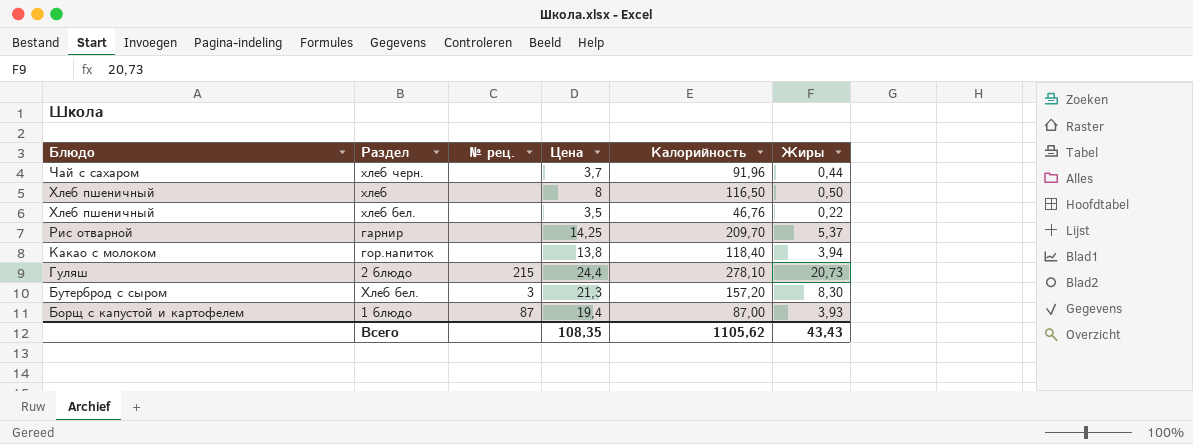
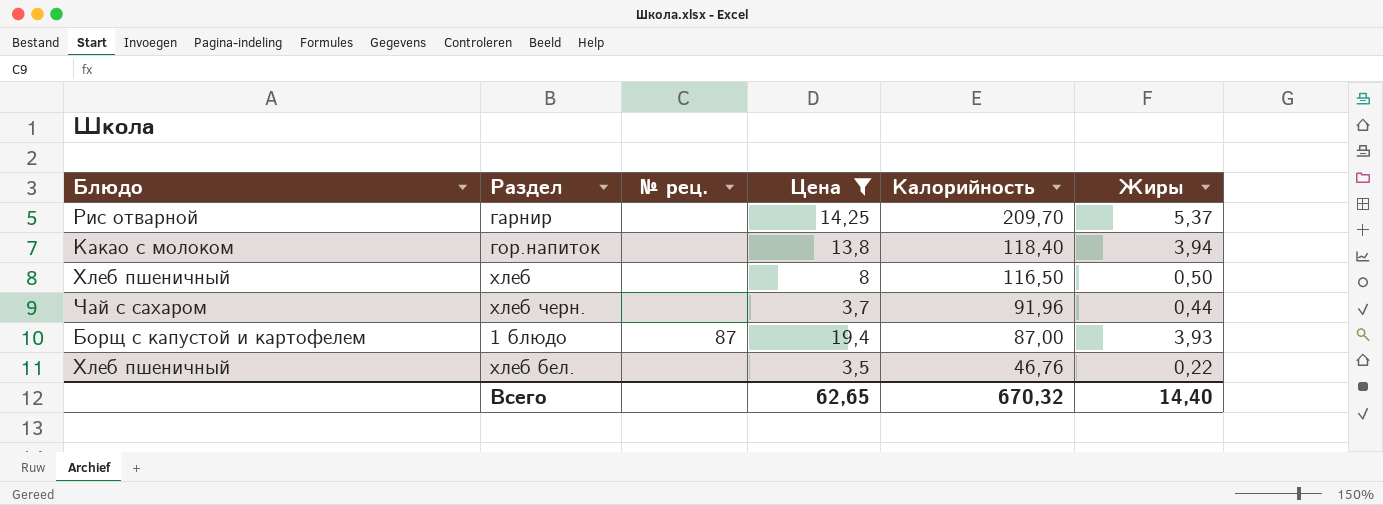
filter: none -> Цена <= 19,4
row order: Блюдо descending -> Калорийность descending
Всего | Цена: 108,35 -> 62,65
Всего | Калорийность: 1105,62 -> 670,32
Всего | Жиры: 43,43 -> 14,40

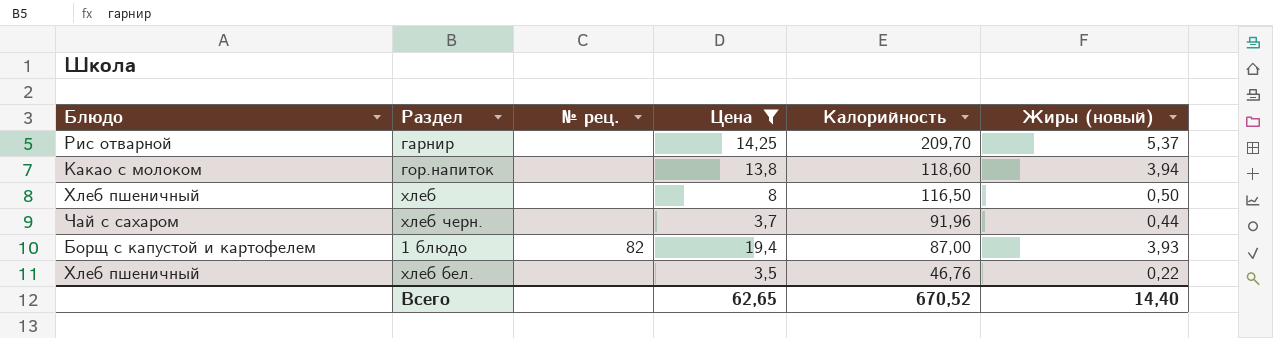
column name: Жиры -> Жиры (новый)
гор.напиток | Калорийность: 118,40 -> 118,60
1 блюдо | № рец.: 87 -> 82
Всего | Калорийность: 670,32 -> 670,52

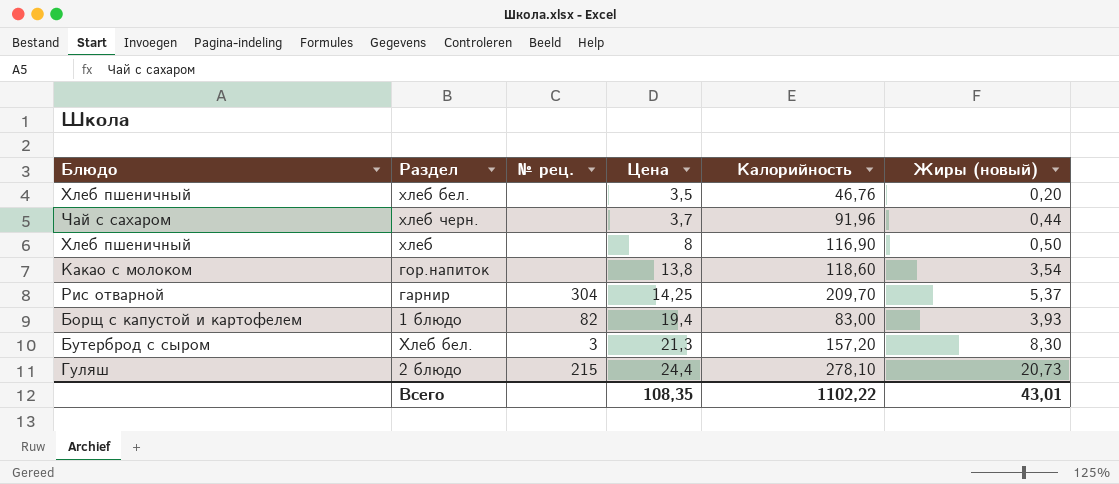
filter: Цена <= 19,4 -> none
row order: Калорийность descending -> Цена ascending
хлеб бел. | Жиры (новый): 0,22 -> 0,20
хлеб | Калорийность: 116,50 -> 116,90
гор.напиток | Жиры (новый): 3,94 -> 3,54
гарнир | № рец.: none -> 304
1 блюдо | Калорийность: 87,00 -> 83,00
Всего | Цена: 62,65 -> 108,35
Всего | Калорийность: 670,52 -> 1102,22
Всего | Жиры (новый): 14,40 -> 43,01

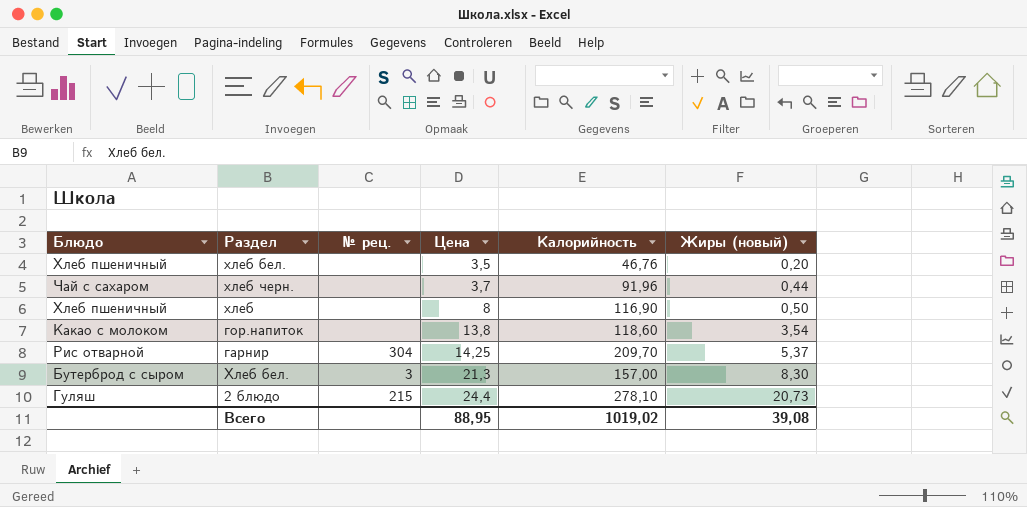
row 1 блюдо: Борщ с капустой и картофелем | 82 | 19,4 | 83,00 | 3,93 -> none
Хлеб бел. | Калорийность: 157,20 -> 157,00
Всего | Цена: 108,35 -> 88,95
Всего | Калорийность: 1102,22 -> 1019,02
Всего | Жиры (новый): 43,01 -> 39,08

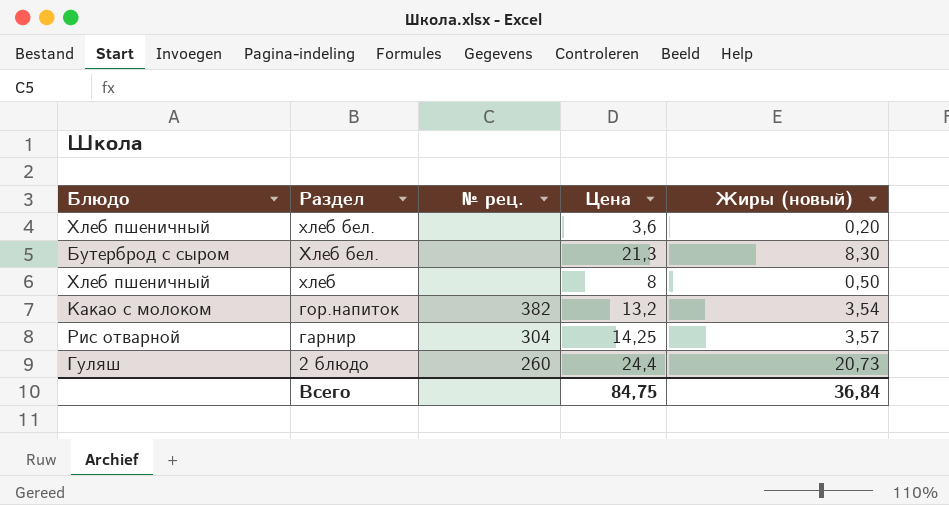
row order: Цена ascending -> Раздел descending
column Калорийность | position: 5 -> none
row хлеб черн.: Чай с сахаром | none | 3,7 | 91,96 | 0,44 -> none
хлеб бел. | Цена: 3,5 -> 3,6
Хлеб бел. | № рец.: 3 -> none
гор.напиток | № рец.: none -> 382
гор.напиток | Цена: 13,8 -> 13,2
гарнир | Жиры (новый): 5,37 -> 3,57
2 блюдо | № рец.: 215 -> 260
Всего | Цена: 88,95 -> 84,75
Всего | Жиры (новый): 39,08 -> 36,84

